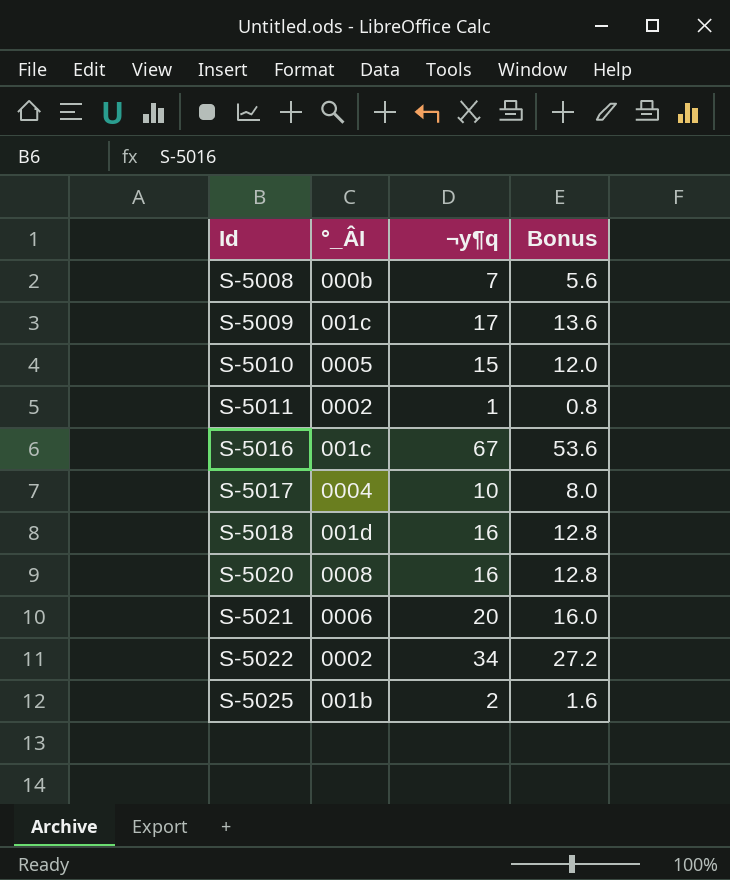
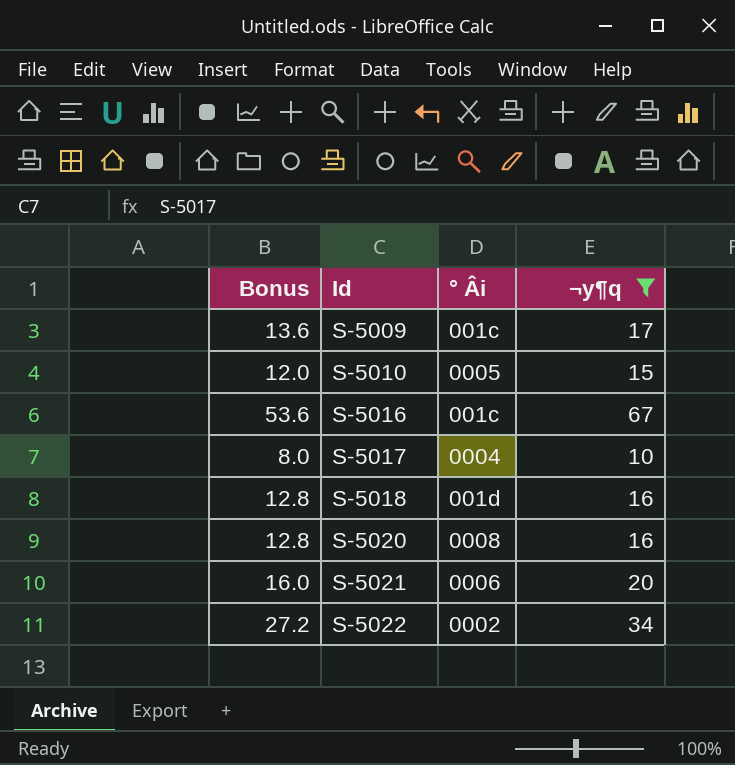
filter: none -> ¬y¶q >= 10
column Bonus | position: 4 -> 1
column name: °_ÂI -> ° Âi

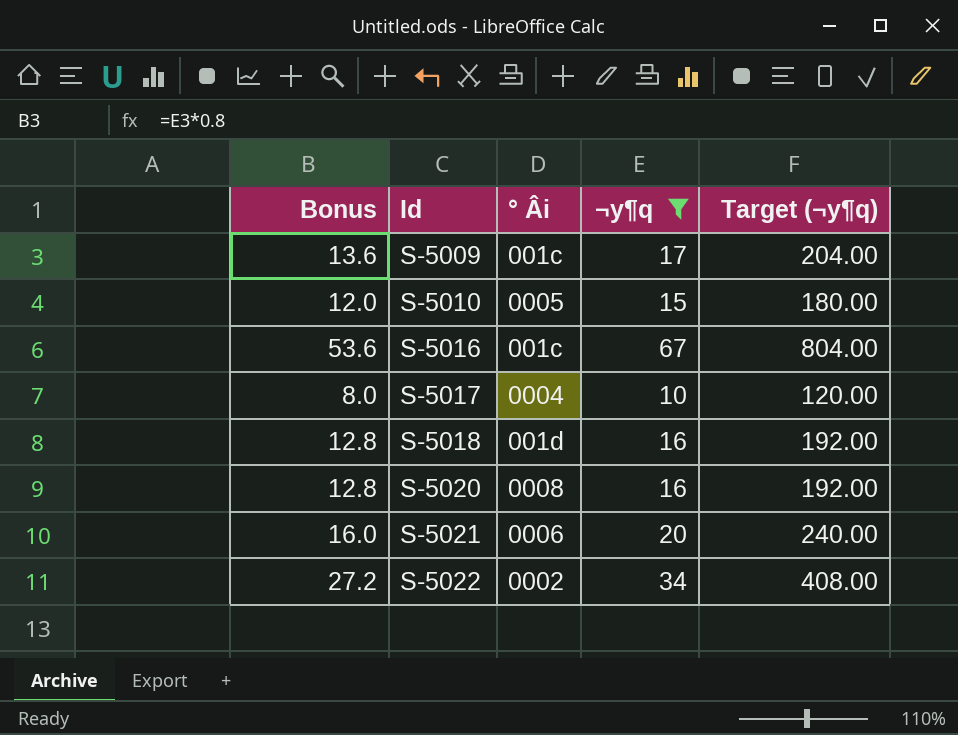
column Target (¬y¶q) | formula: none -> [¬y¶q] * 12

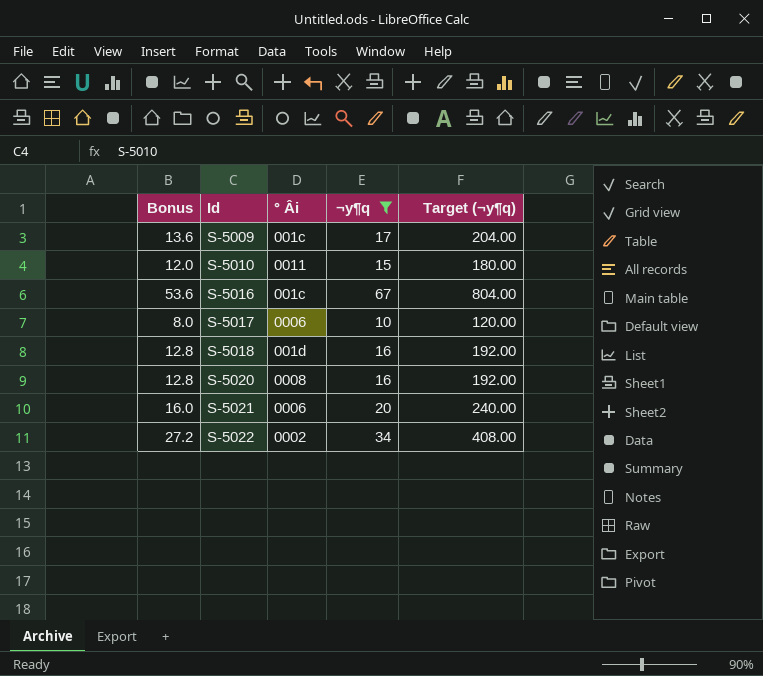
S-5010 | ° Âi: 0005 -> 0011
S-5017 | ° Âi: 0004 -> 0006

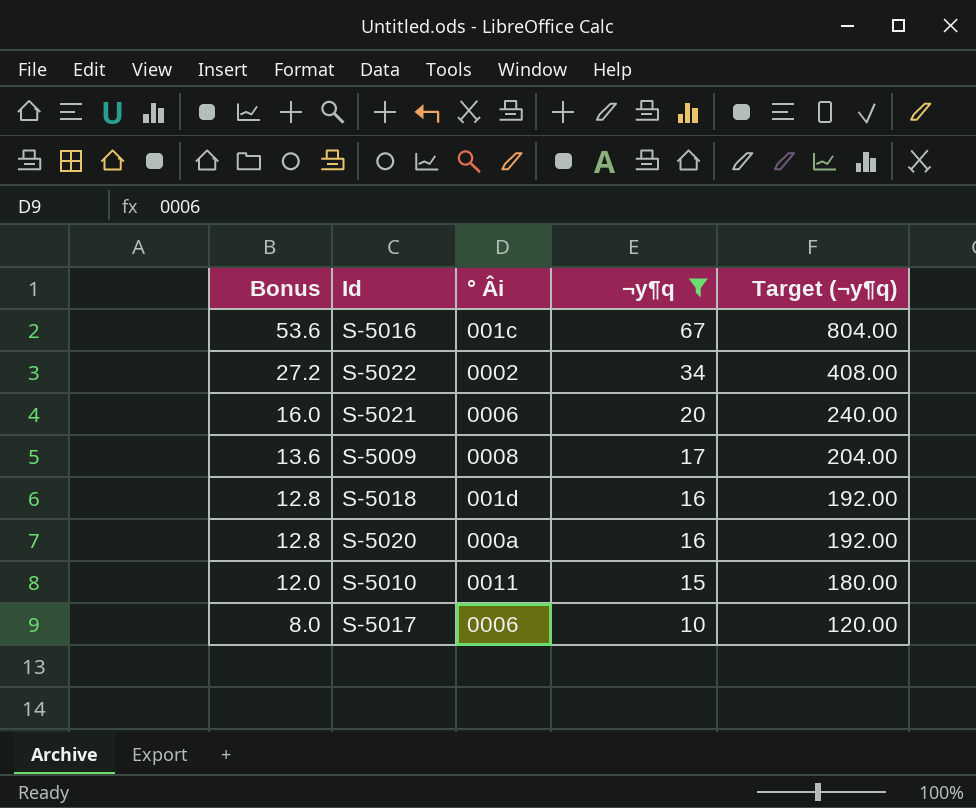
row order: Id ascending -> Bonus descending
S-5009 | ° Âi: 001c -> 0008
S-5020 | ° Âi: 0008 -> 000a

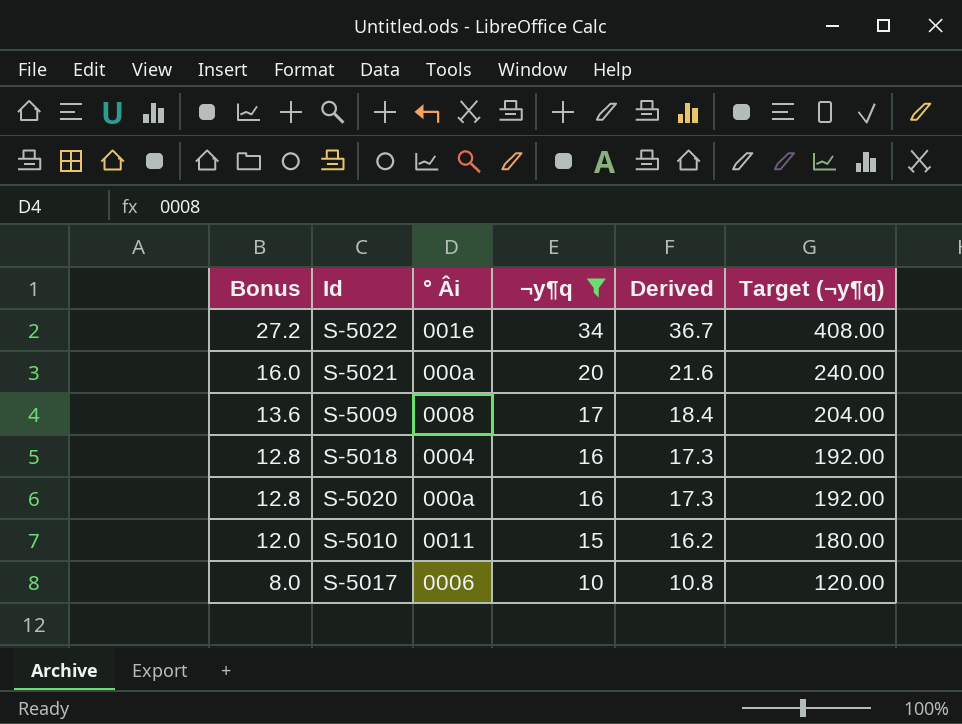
column Derived | formula: none -> [¬y¶q] * 1.08
row S-5016: 53.6 | 001c | 67 | 804.00 -> none
S-5022 | ° Âi: 0002 -> 001e
S-5021 | ° Âi: 0006 -> 000a
S-5018 | ° Âi: 001d -> 0004

